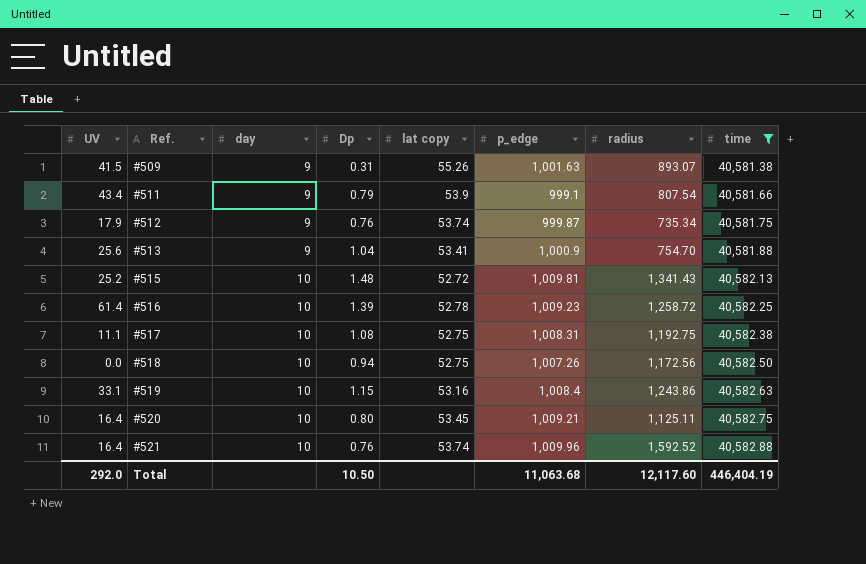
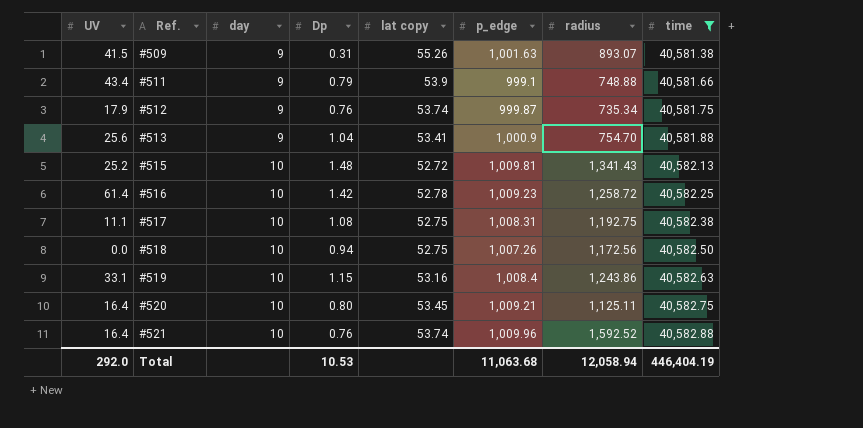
#511 | radius: 807.54 -> 748.88
#516 | Dp: 1.39 -> 1.42
Total | Dp: 10.50 -> 10.53
Total | radius: 12,117.60 -> 12,058.94

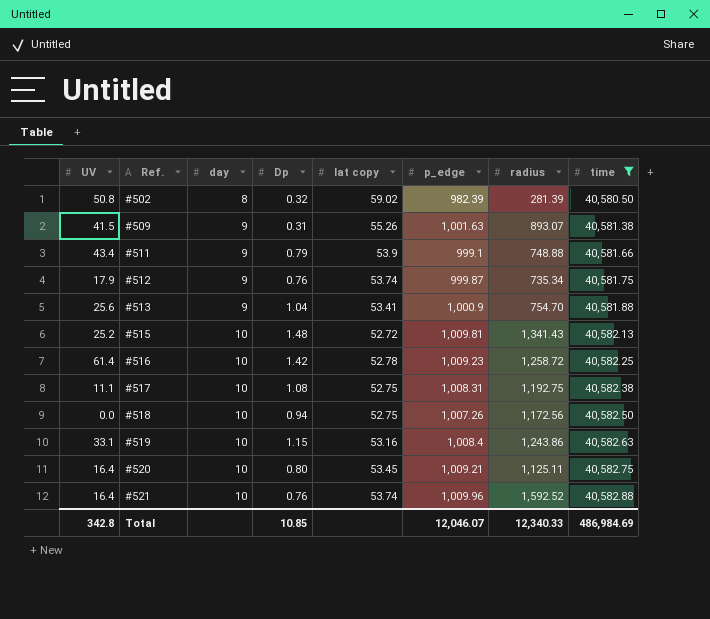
row #502: none -> 50.8 | 8 | 0.32 | 59.02 | 982.39 | 281.39 | 40,580.50
Total | UV: 292.0 -> 342.8
Total | Dp: 10.53 -> 10.85
Total | p_edge: 11,063.68 -> 12,046.07
Total | radius: 12,058.94 -> 12,340.33
Total | time: 446,404.19 -> 486,984.69

